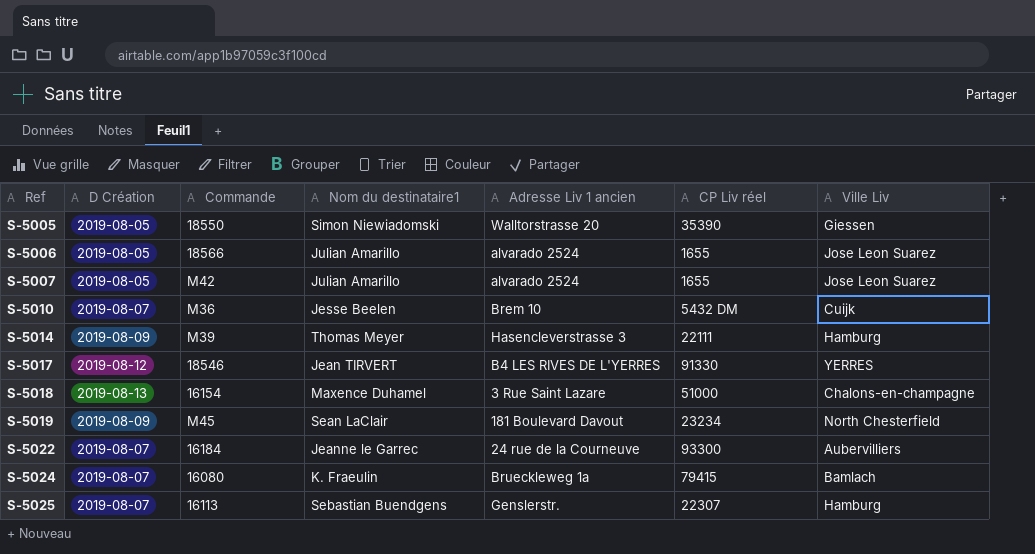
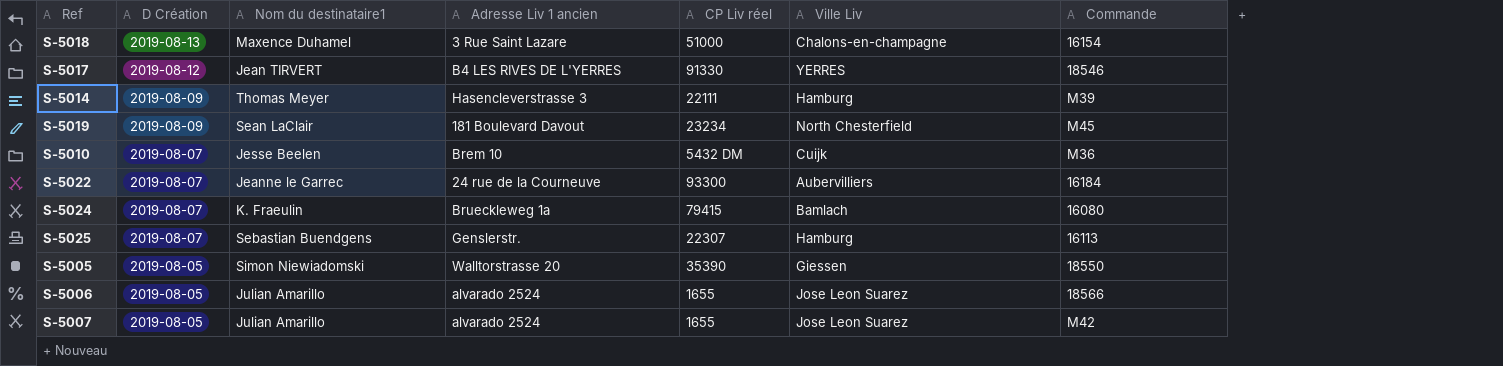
row order: Ref ascending -> D Création descending
column Commande | position: 3 -> 7

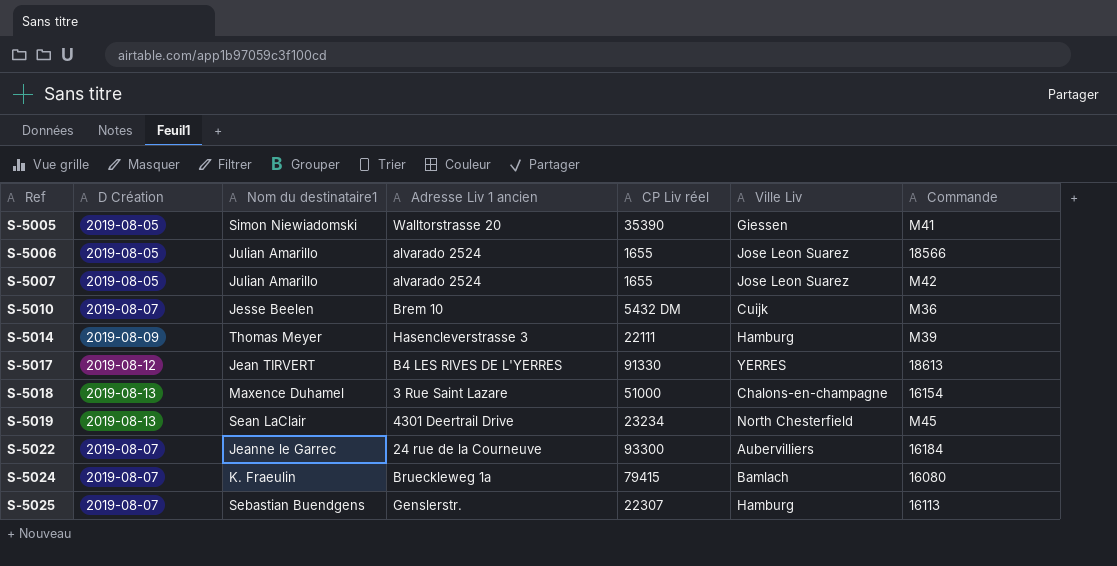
row order: D Création descending -> Ref ascending
S-5005 | Commande: 18550 -> M41
S-5017 | Commande: 18546 -> 18613
S-5019 | D Création: 2019-08-09 -> 2019-08-13
S-5019 | Adresse Liv 1 ancien: 181 Boulevard Davout -> 4301 Deertrail Drive

